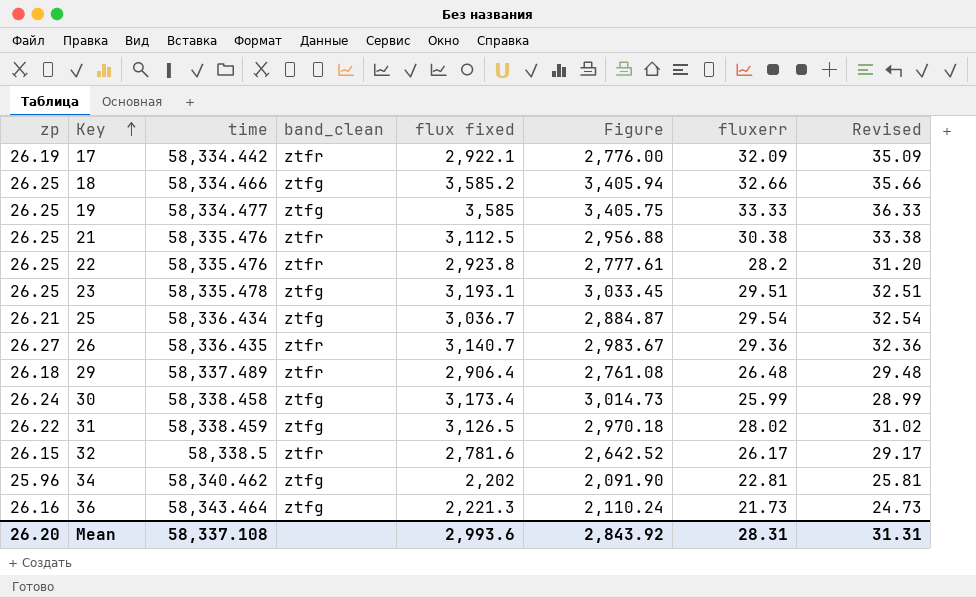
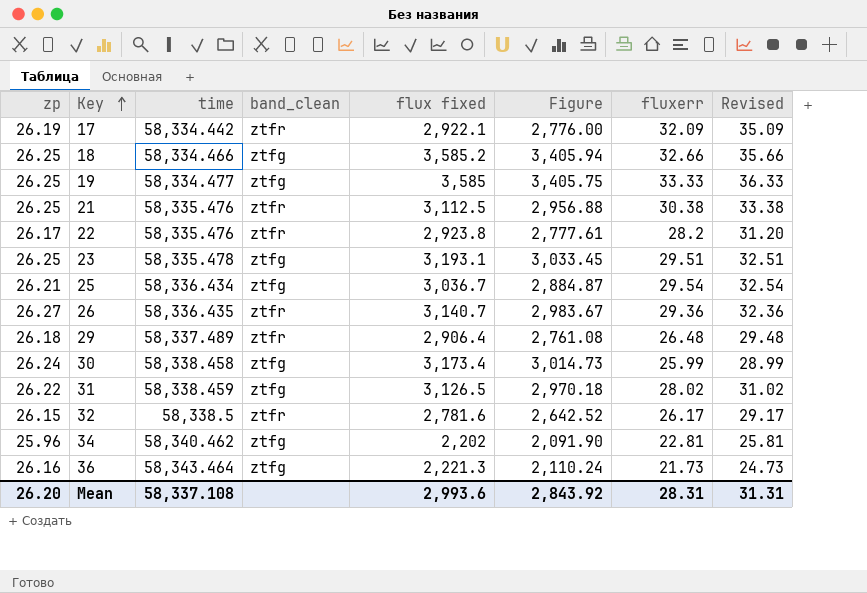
22 | zp: 26.25 -> 26.17

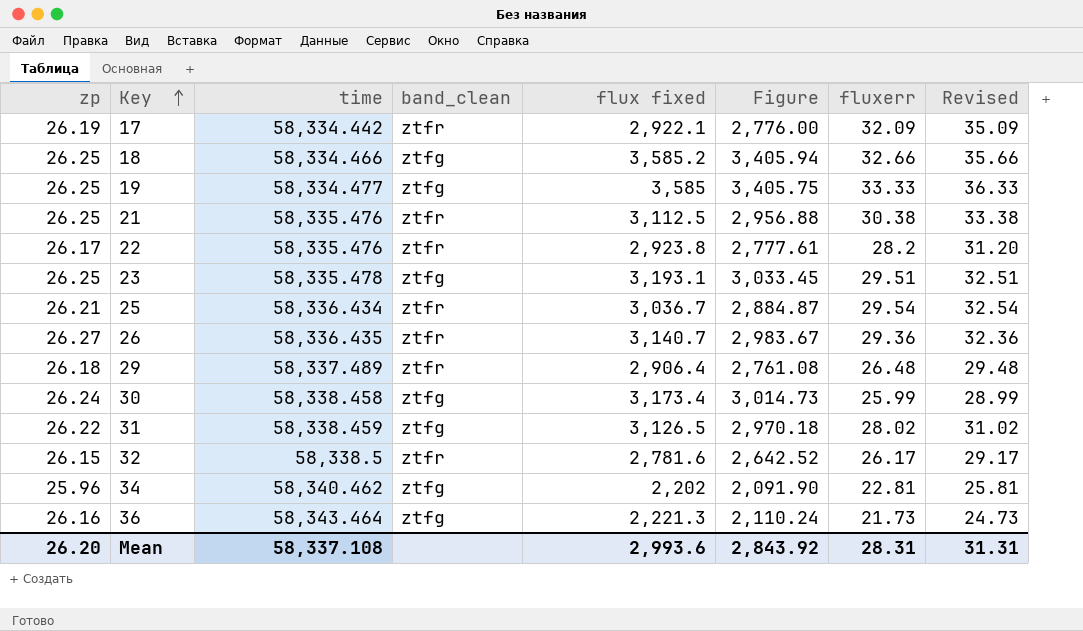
25 | band_clean: ztfg -> ztfr

